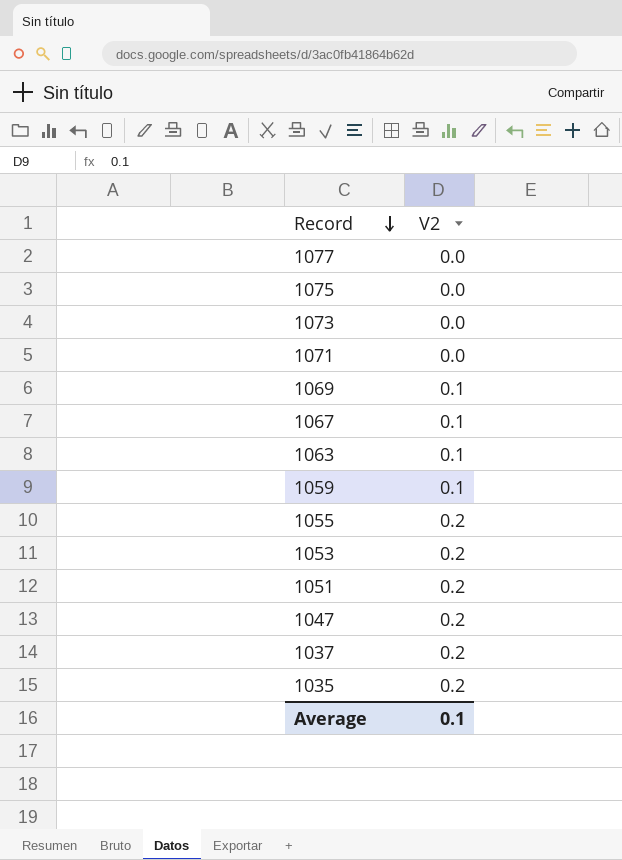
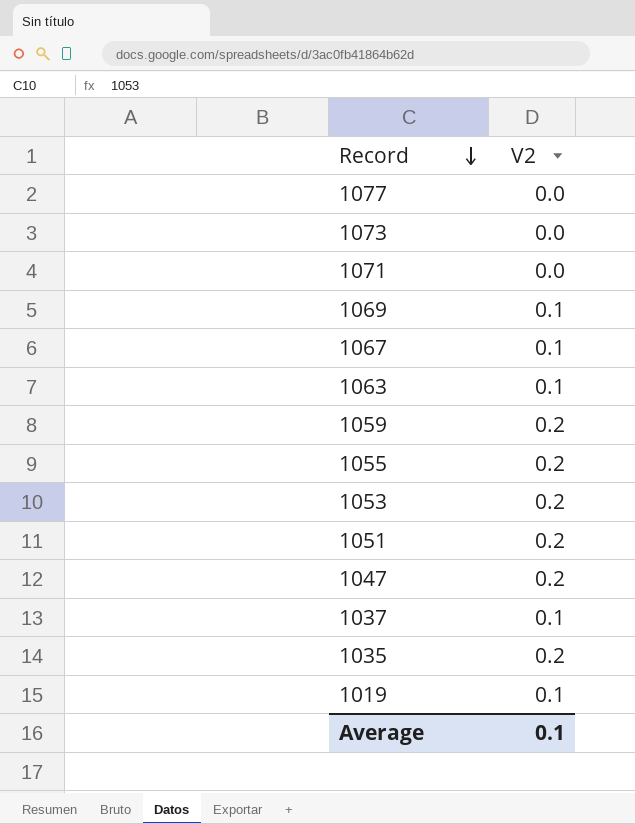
row 1075: 0.0 -> none
1059 | V2: 0.1 -> 0.2
1037 | V2: 0.2 -> 0.1
row 1019: none -> 0.1

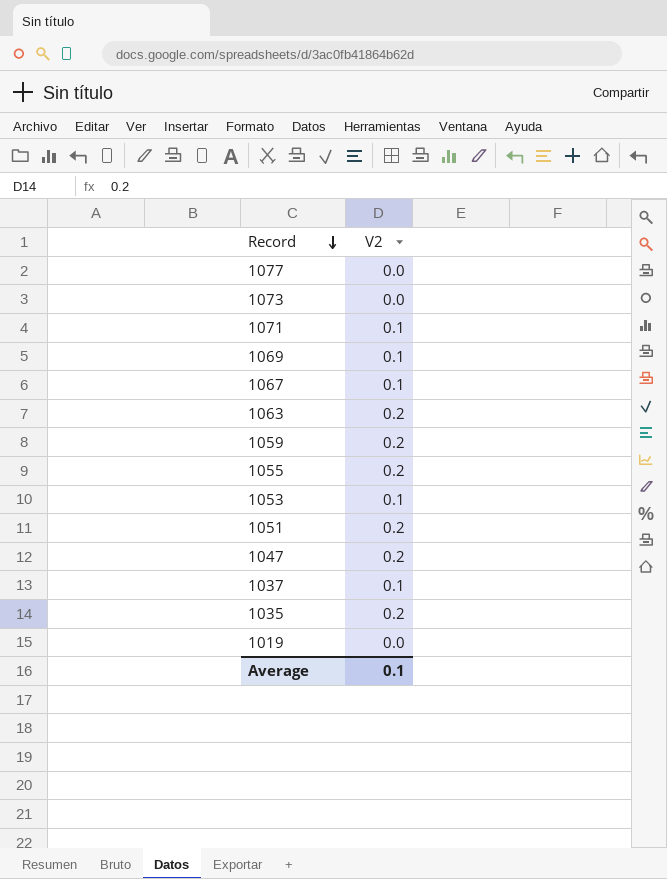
1071 | V2: 0.0 -> 0.1
1063 | V2: 0.1 -> 0.2
1053 | V2: 0.2 -> 0.1
1019 | V2: 0.1 -> 0.0

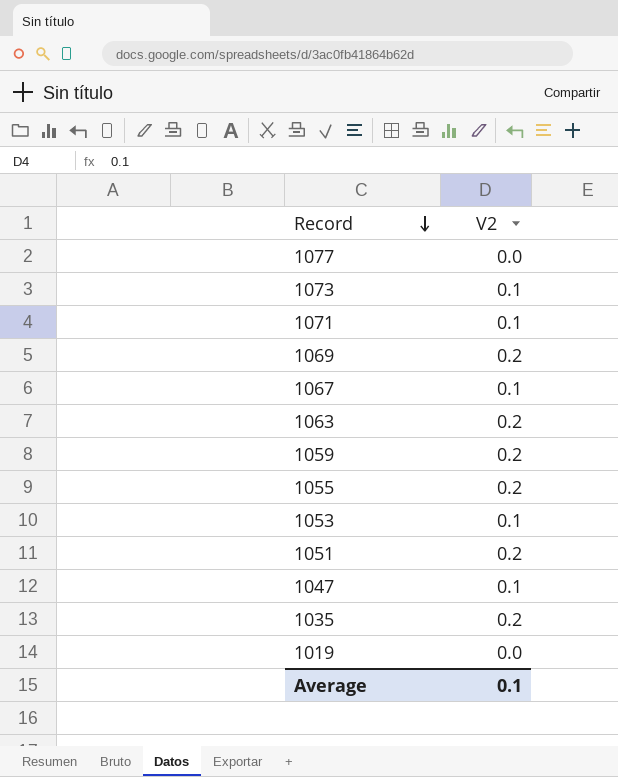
row 1037: 0.1 -> none
1073 | V2: 0.0 -> 0.1
1069 | V2: 0.1 -> 0.2
1047 | V2: 0.2 -> 0.1

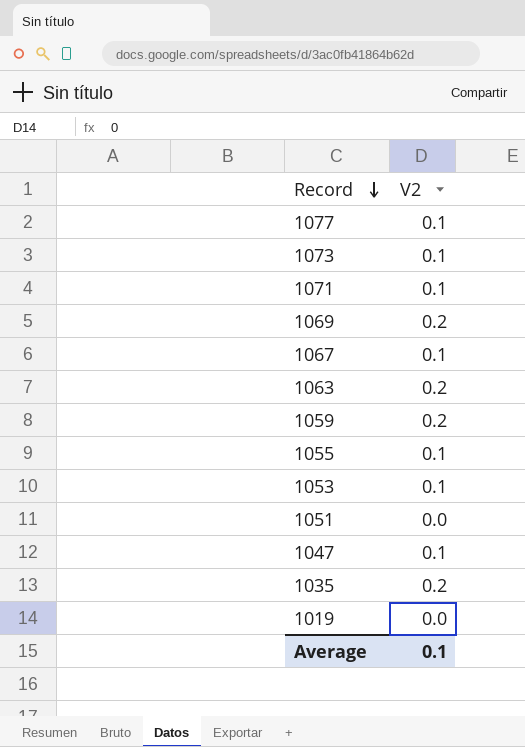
1077 | V2: 0.0 -> 0.1
1055 | V2: 0.2 -> 0.1
1051 | V2: 0.2 -> 0.0

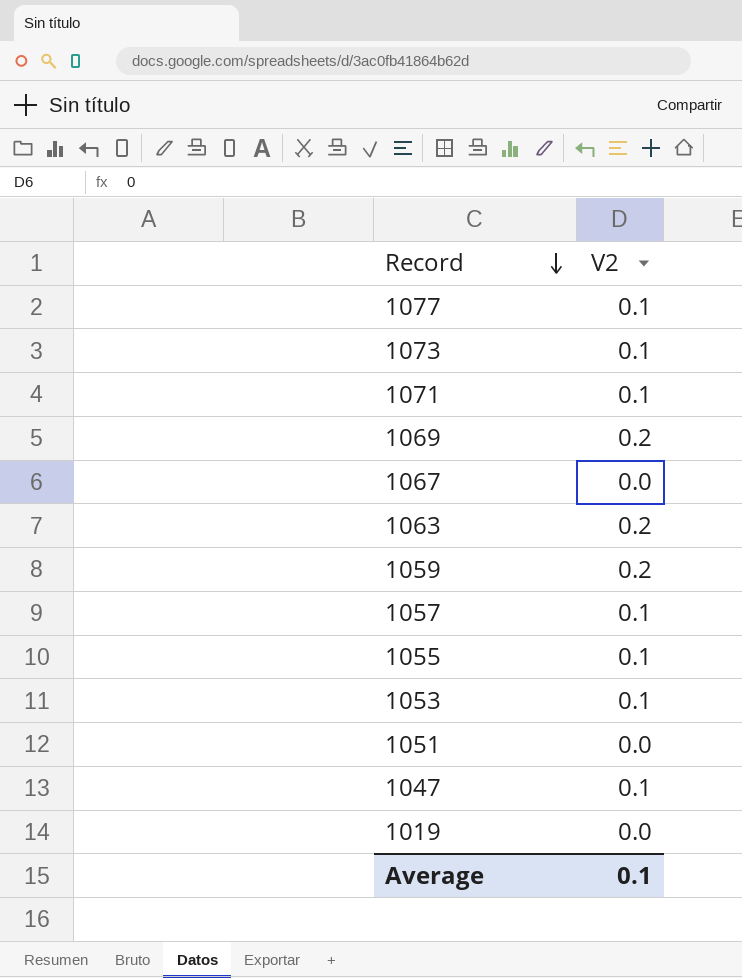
row 1035: 0.2 -> none
1067 | V2: 0.1 -> 0.0
row 1057: none -> 0.1

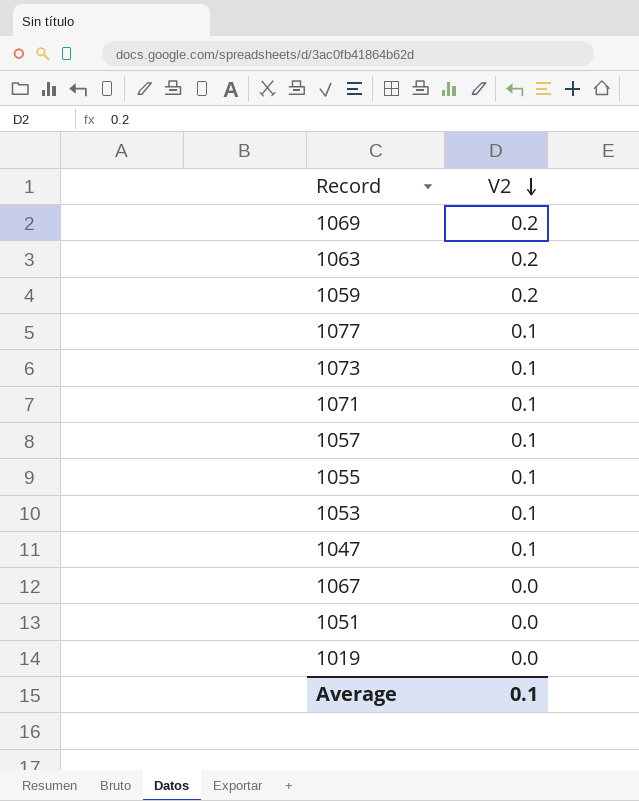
row order: Record descending -> V2 descending

